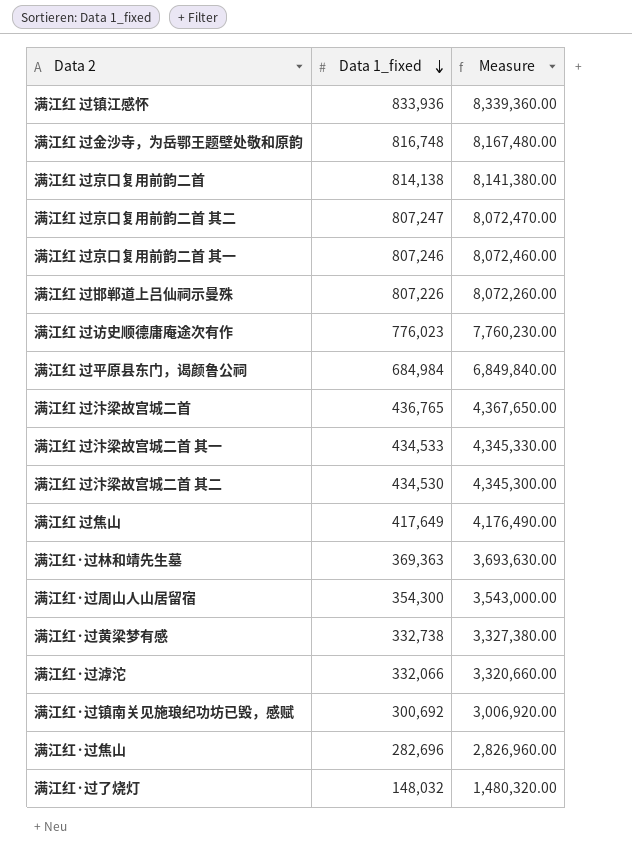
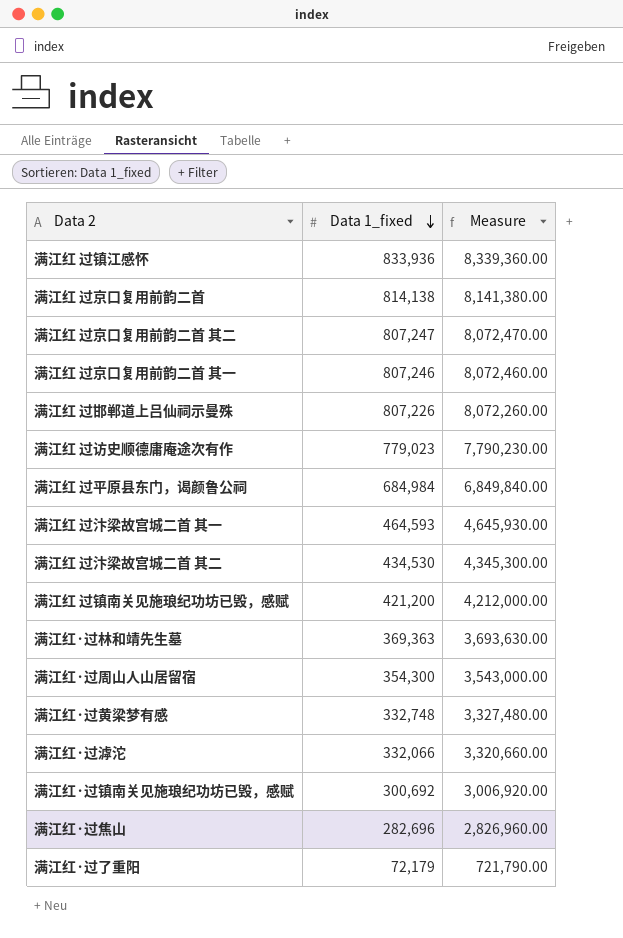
row 满江红 过金沙寺，为岳鄂王题壁处敬和原韵: 816,748 | 8,167,480.00 -> none
row 满江红 过汴梁故宫城二首: 436,765 | 4,367,650.00 -> none
row 满江红 过焦山: 417,649 | 4,176,490.00 -> none
row 满江红·过了烧灯: 148,032 | 1,480,320.00 -> none
满江红 过访史顺德庸庵途次有作 | Data 1_fixed: 776,023 -> 779,023
满江红 过访史顺德庸庵途次有作 | Measure: 7,760,230.00 -> 7,790,230.00
满江红 过汴梁故宫城二首 其一 | Data 1_fixed: 434,533 -> 464,593
满江红 过汴梁故宫城二首 其一 | Measure: 4,345,330.00 -> 4,645,930.00
row 满江红 过镇南关见施琅纪功坊已毁，感赋: none -> 421,200 | 4,212,000.00
满江红·过黄梁梦有感 | Data 1_fixed: 332,738 -> 332,748
满江红·过黄梁梦有感 | Measure: 3,327,380.00 -> 3,327,480.00
row 满江红·过了重阳: none -> 72,179 | 721,790.00

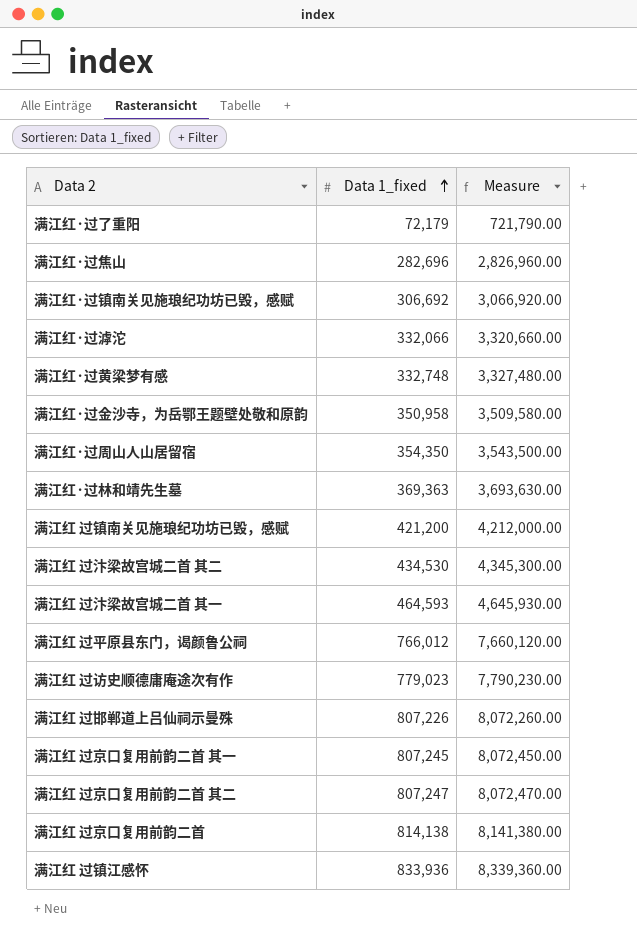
row order: Data 1_fixed descending -> Data 1_fixed ascending
满江红·过镇南关见施琅纪功坊已毁，感赋 | Data 1_fixed: 300,692 -> 306,692
满江红·过镇南关见施琅纪功坊已毁，感赋 | Measure: 3,006,920.00 -> 3,066,920.00
row 满江红·过金沙寺，为岳鄂王题壁处敬和原韵: none -> 350,958 | 3,509,580.00
满江红·过周山人山居留宿 | Data 1_fixed: 354,300 -> 354,350
满江红·过周山人山居留宿 | Measure: 3,543,000.00 -> 3,543,500.00
满江红 过平原县东门，谒颜鲁公祠 | Data 1_fixed: 684,984 -> 766,012
满江红 过平原县东门，谒颜鲁公祠 | Measure: 6,849,840.00 -> 7,660,120.00
满江红 过京口复用前韵二首 其一 | Data 1_fixed: 807,246 -> 807,245
满江红 过京口复用前韵二首 其一 | Measure: 8,072,460.00 -> 8,072,450.00

